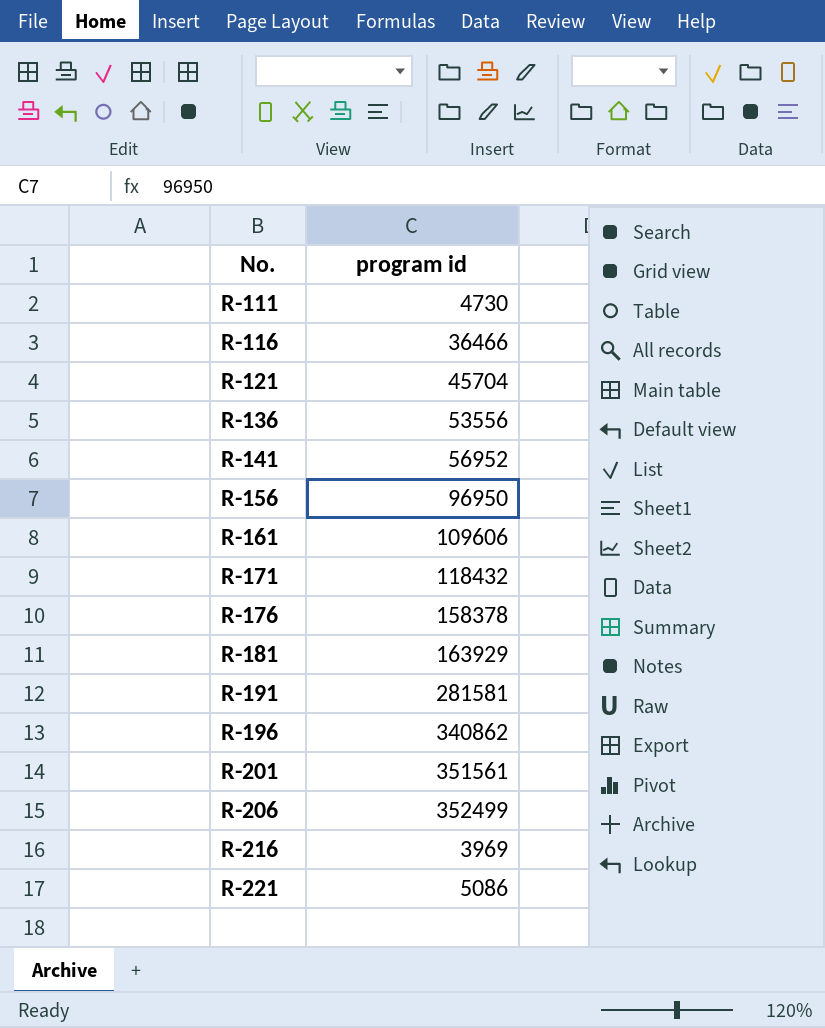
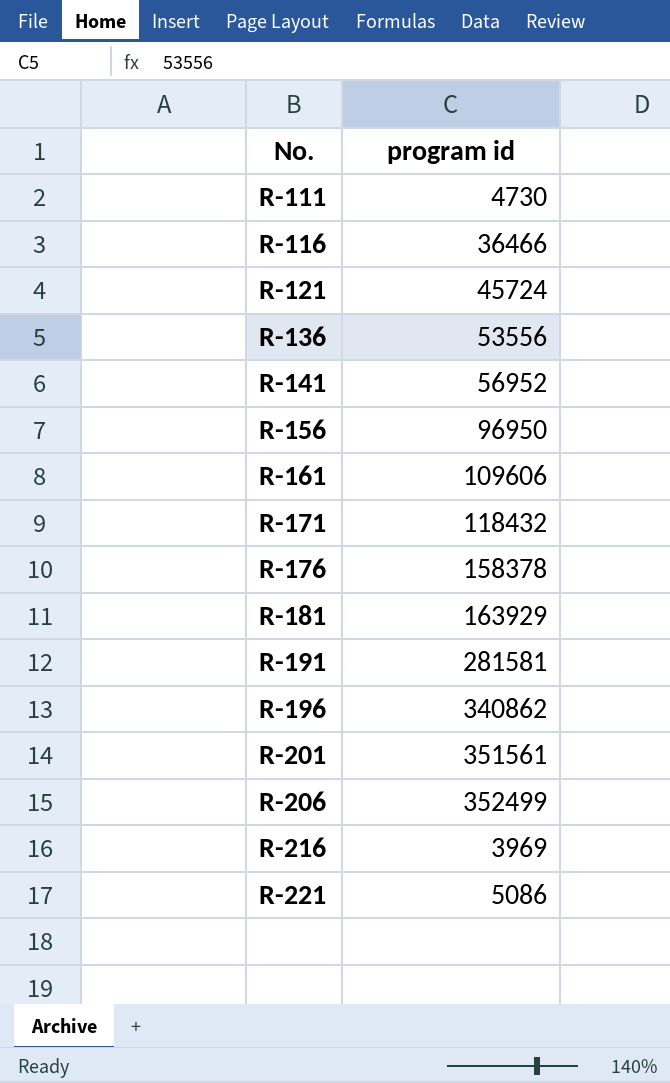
R-121 | program id: 45704 -> 45724

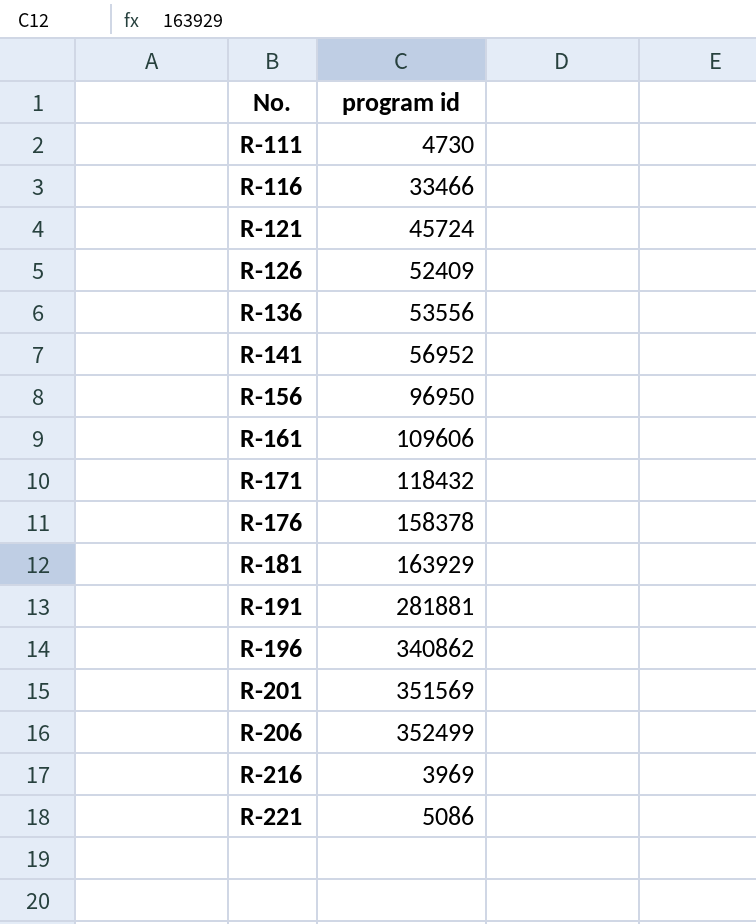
R-116 | program id: 36466 -> 33466
row R-126: none -> 52409
R-191 | program id: 281581 -> 281881
R-201 | program id: 351561 -> 351569

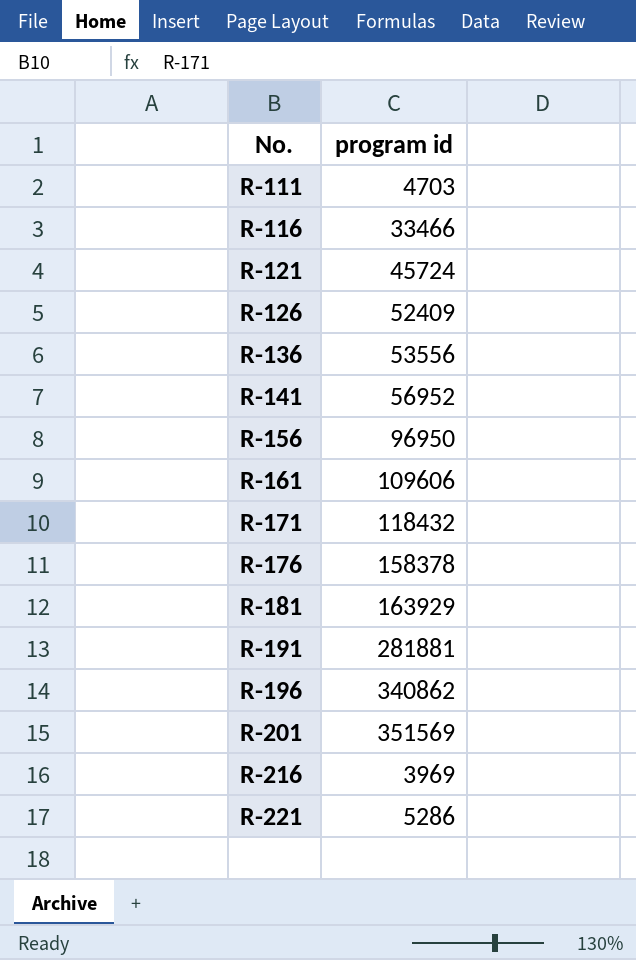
row R-206: 352499 -> none
R-111 | program id: 4730 -> 4703
R-221 | program id: 5086 -> 5286

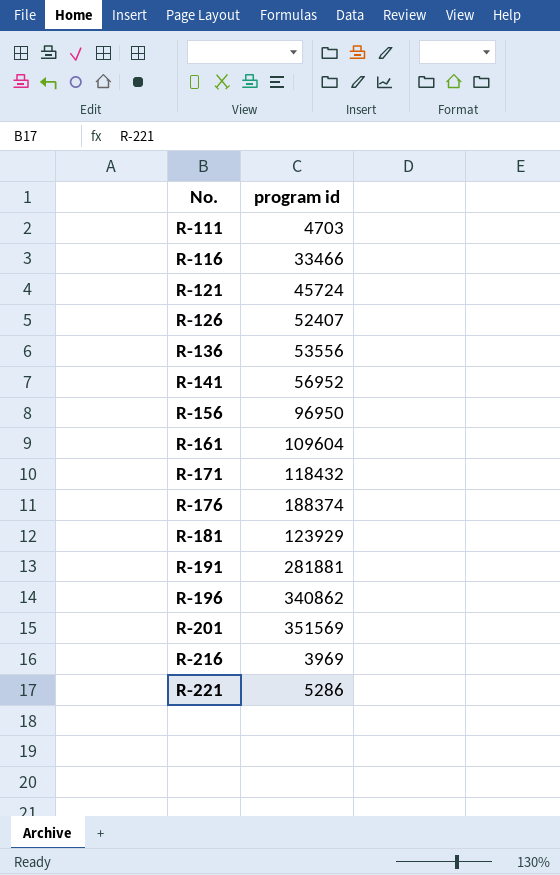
R-126 | program id: 52409 -> 52407
R-161 | program id: 109606 -> 109604
R-176 | program id: 158378 -> 188374
R-181 | program id: 163929 -> 123929

